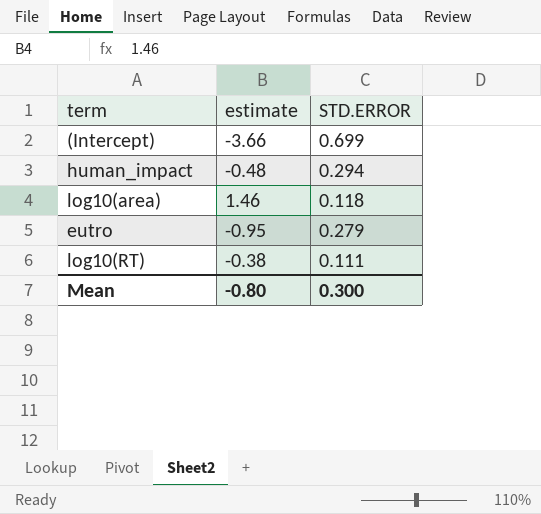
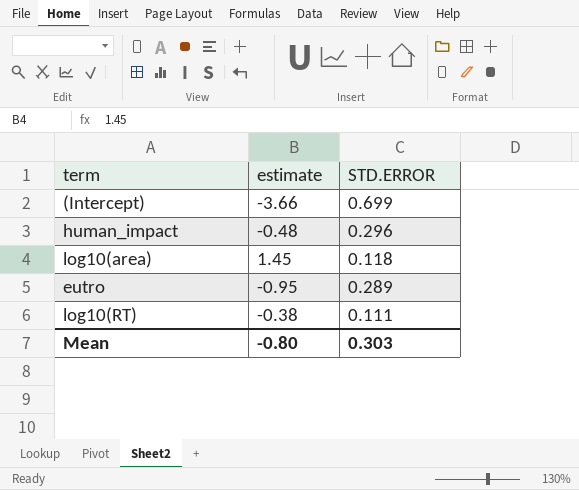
human_impact | STD.ERROR: 0.294 -> 0.296
log10(area) | estimate: 1.46 -> 1.45
eutro | STD.ERROR: 0.279 -> 0.289
Mean | STD.ERROR: 0.300 -> 0.303

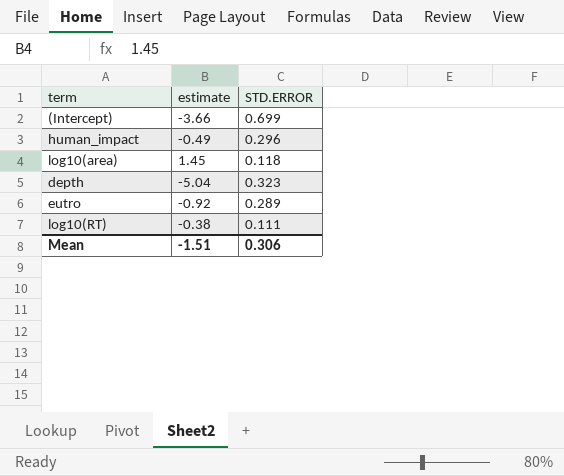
human_impact | estimate: -0.48 -> -0.49
row depth: none -> -5.04 | 0.323
eutro | estimate: -0.95 -> -0.92
Mean | estimate: -0.80 -> -1.51
Mean | STD.ERROR: 0.303 -> 0.306

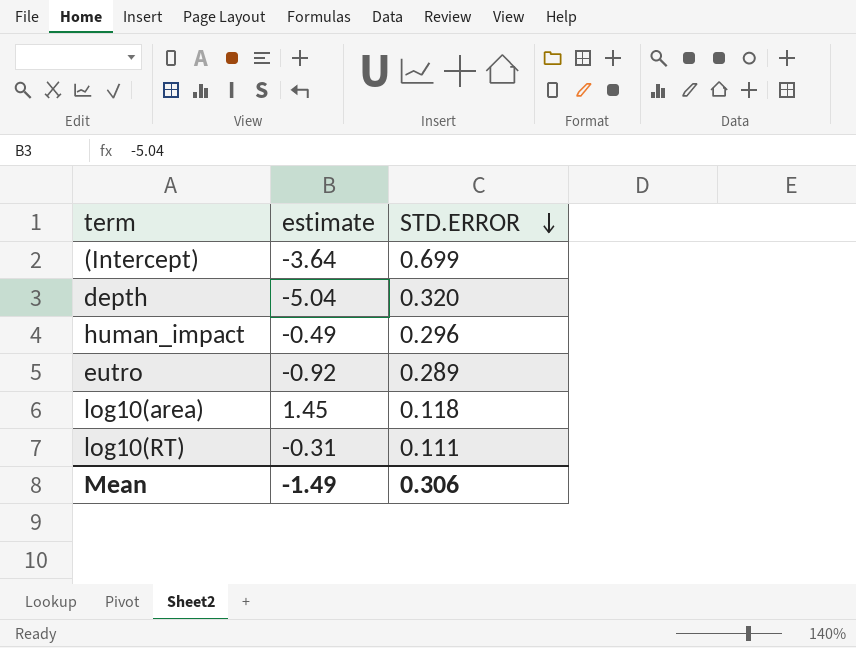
row order: none -> STD.ERROR descending
(Intercept) | estimate: -3.66 -> -3.64
depth | STD.ERROR: 0.323 -> 0.320
log10(RT) | estimate: -0.38 -> -0.31
Mean | estimate: -1.51 -> -1.49

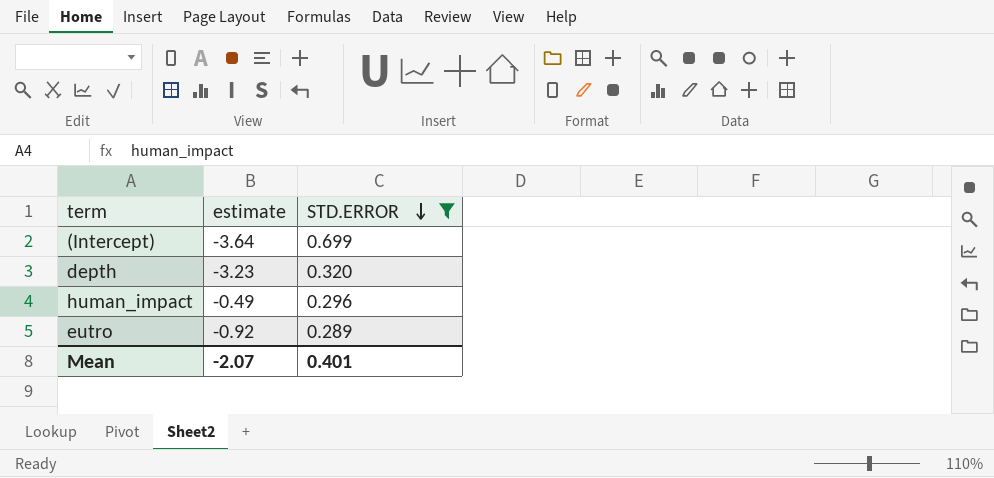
filter: none -> STD.ERROR >= 0.289
depth | estimate: -5.04 -> -3.23
Mean | estimate: -1.49 -> -2.07
Mean | STD.ERROR: 0.306 -> 0.401

